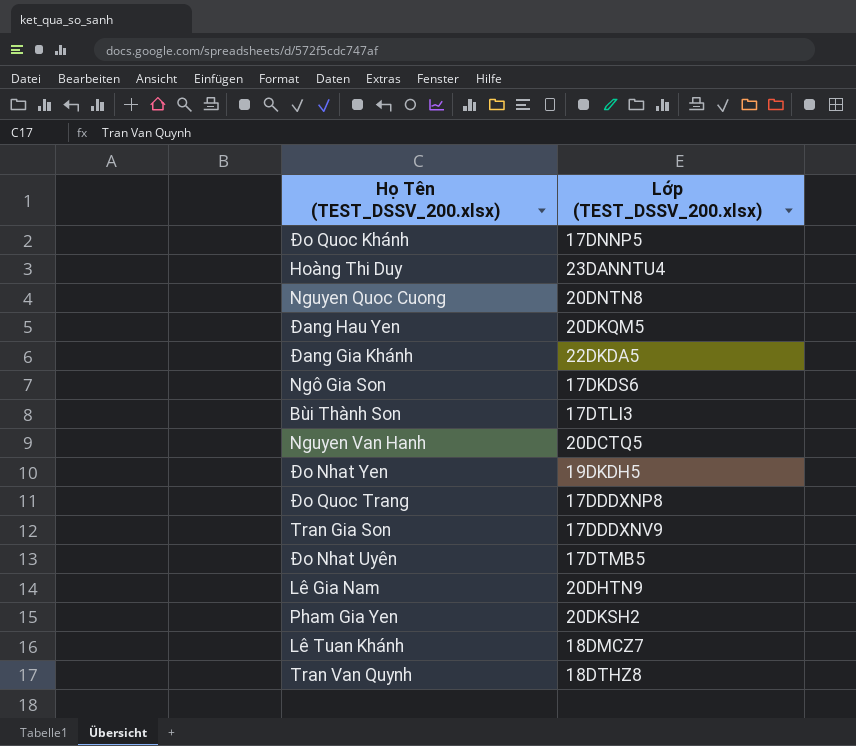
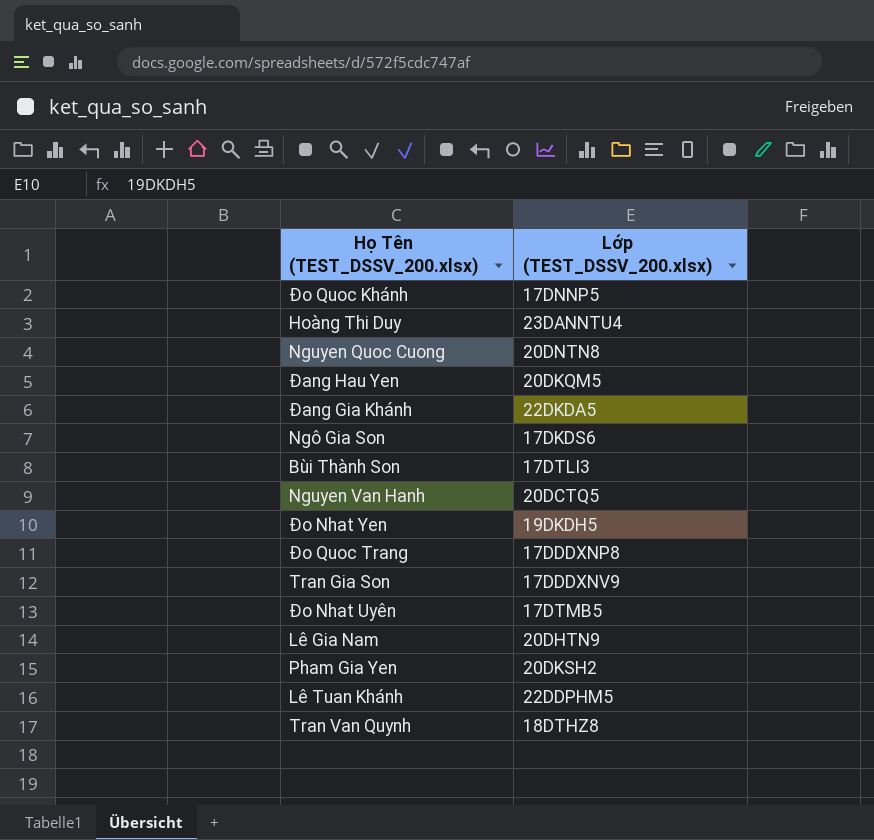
Lê Tuan Khánh | Lớp (TEST_DSSV_200.xlsx): 18DMCZ7 -> 22DDPHM5

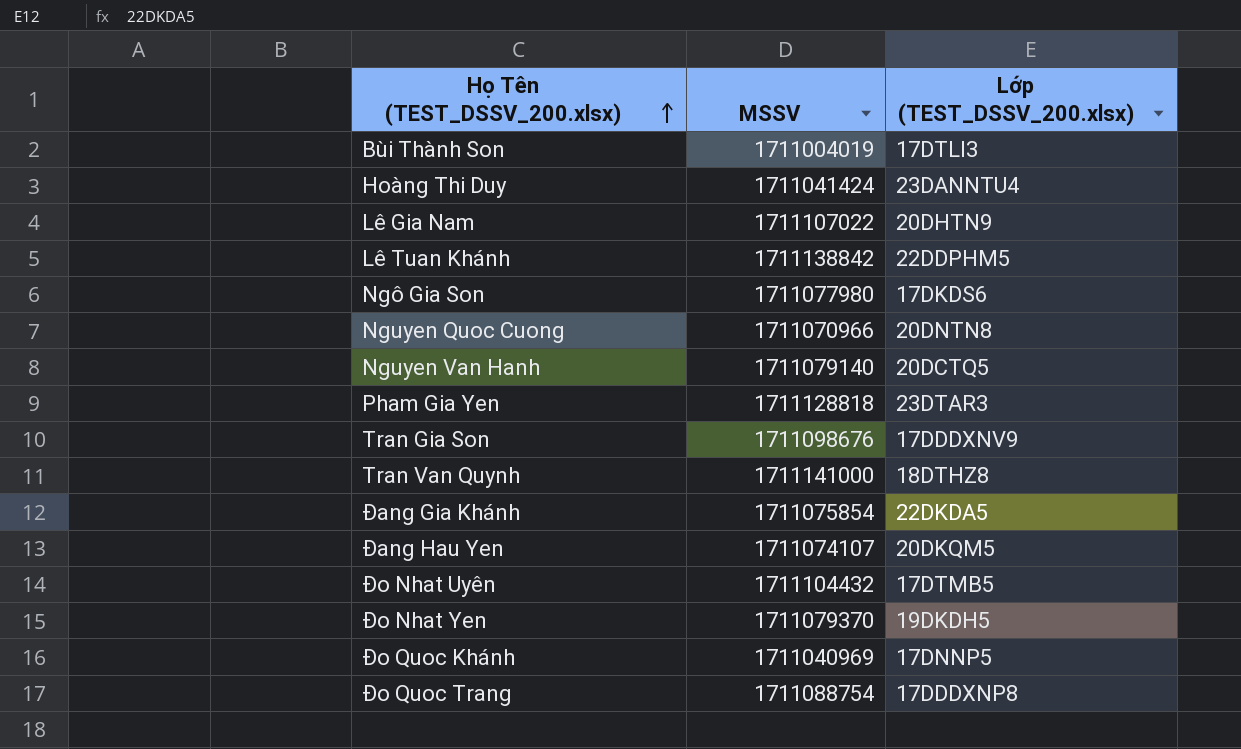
row order: none -> Họ Tên (TEST_DSSV_200.xlsx) ascending
column MSSV | position: none -> 2
Pham Gia Yen | Lớp (TEST_DSSV_200.xlsx): 20DKSH2 -> 23DTAR3

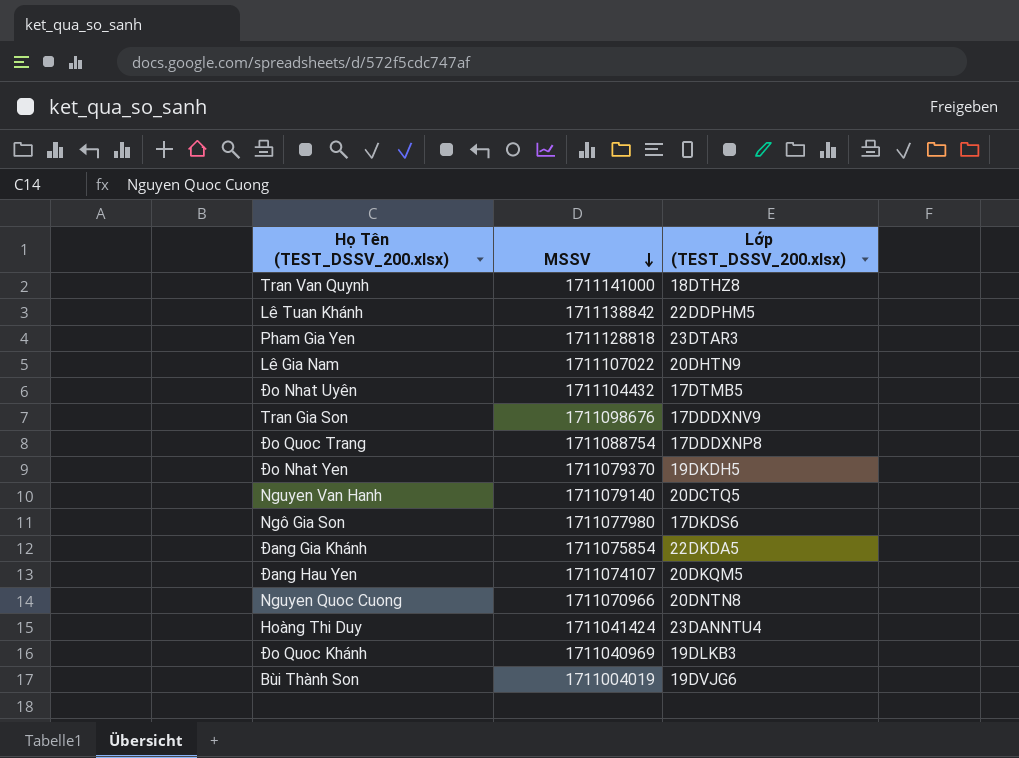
row order: Họ Tên (TEST_DSSV_200.xlsx) ascending -> MSSV descending
Ðo Quoc Khánh | Lớp (TEST_DSSV_200.xlsx): 17DNNP5 -> 19DLKB3
Bùi Thành Son | Lớp (TEST_DSSV_200.xlsx): 17DTLI3 -> 19DVJG6

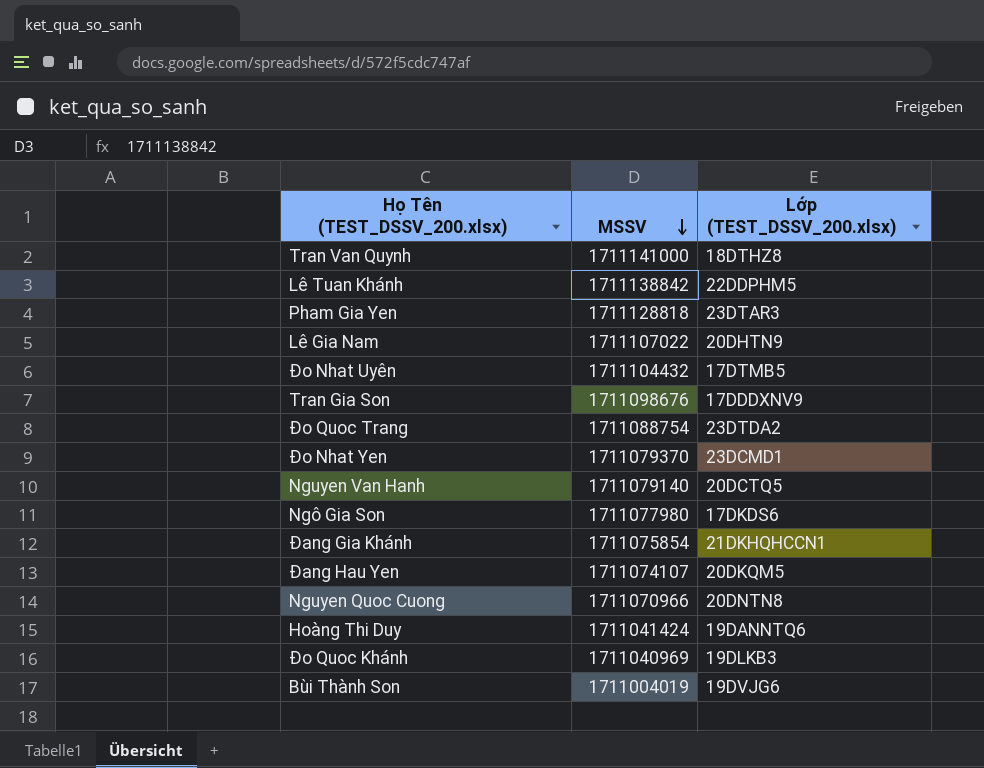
Ðo Quoc Trang | Lớp (TEST_DSSV_200.xlsx): 17DDDXNP8 -> 23DTDA2
Ðo Nhat Yen | Lớp (TEST_DSSV_200.xlsx): 19DKDH5 -> 23DCMD1
Ðang Gia Khánh | Lớp (TEST_DSSV_200.xlsx): 22DKDA5 -> 21DKHQHCCN1
Hoàng Thi Duy | Lớp (TEST_DSSV_200.xlsx): 23DANNTU4 -> 19DANNTQ6

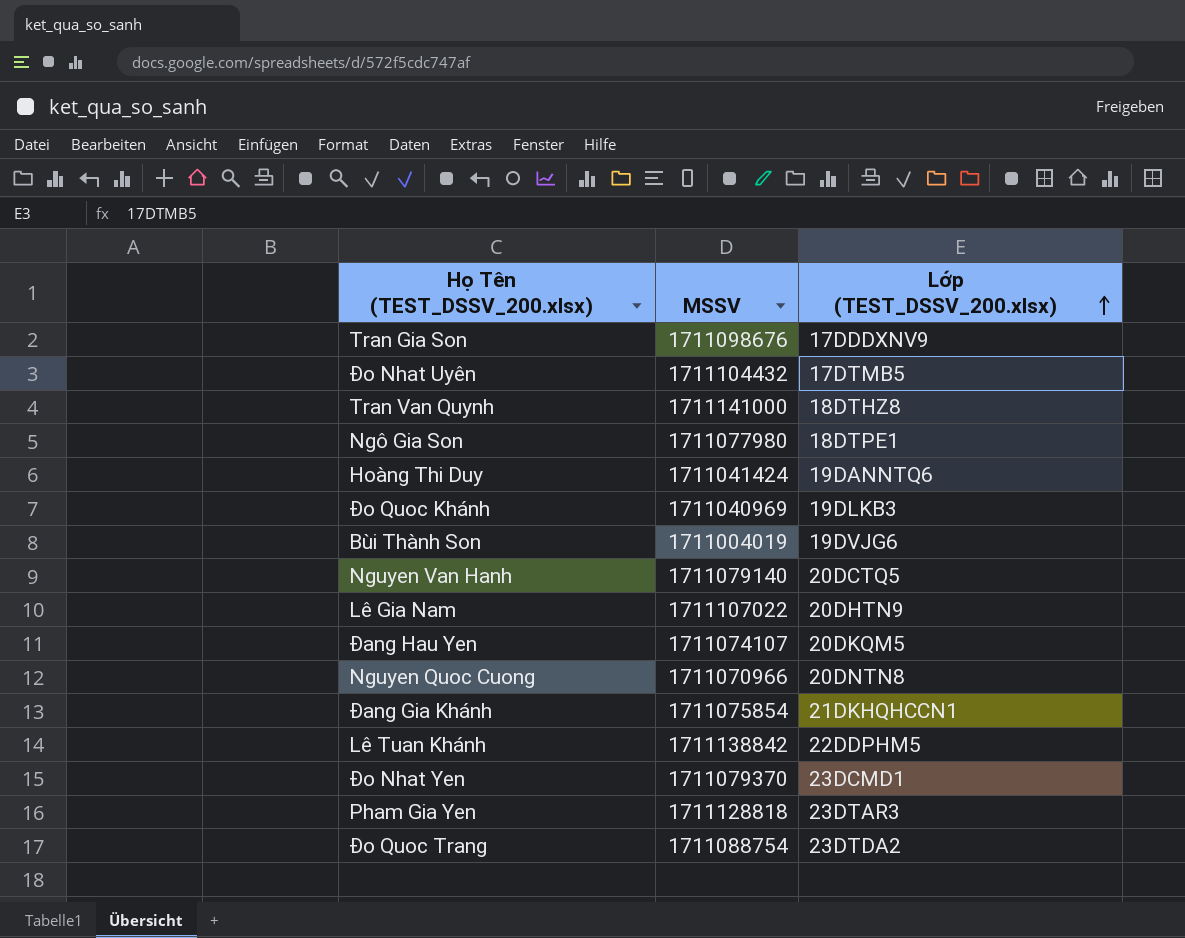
row order: MSSV descending -> Lớp (TEST_DSSV_200.xlsx) ascending
Ngô Gia Son | Lớp (TEST_DSSV_200.xlsx): 17DKDS6 -> 18DTPE1

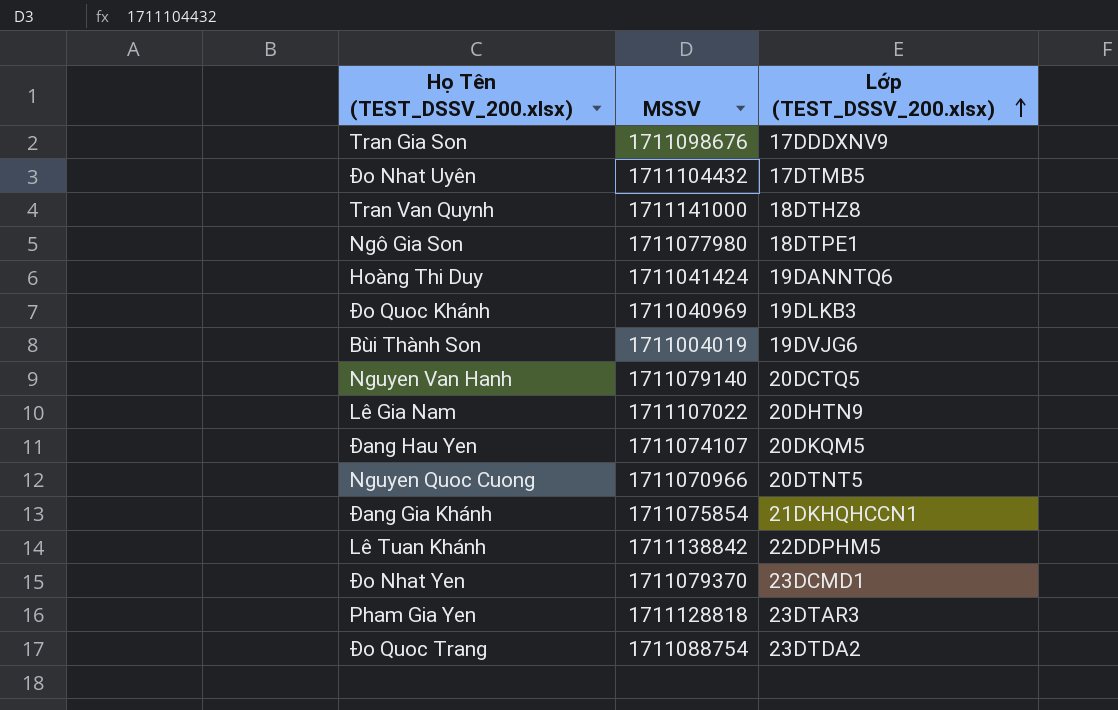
Nguyen Quoc Cuong | Lớp (TEST_DSSV_200.xlsx): 20DNTN8 -> 20DTNT5

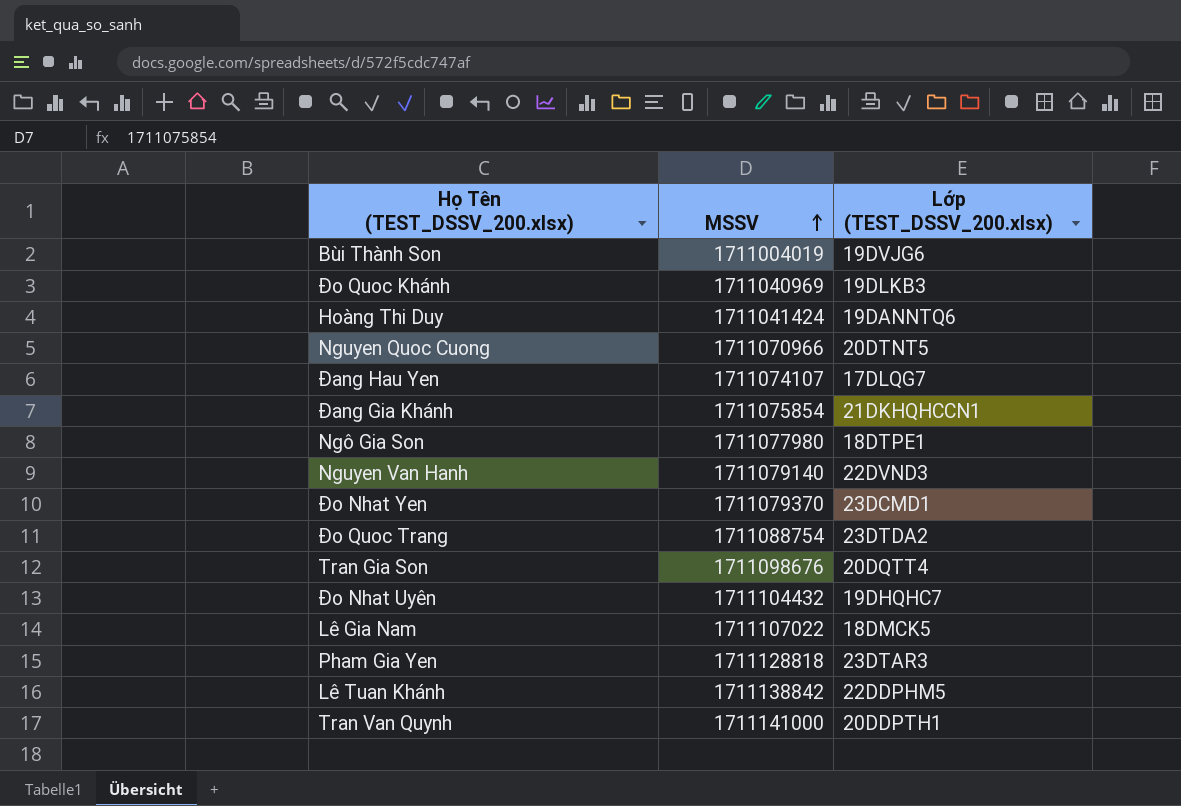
row order: Lớp (TEST_DSSV_200.xlsx) ascending -> MSSV ascending
Ðang Hau Yen | Lớp (TEST_DSSV_200.xlsx): 20DKQM5 -> 17DLQG7
Nguyen Van Hanh | Lớp (TEST_DSSV_200.xlsx): 20DCTQ5 -> 22DVND3
Tran Gia Son | Lớp (TEST_DSSV_200.xlsx): 17DDDXNV9 -> 20DQTT4
Ðo Nhat Uyên | Lớp (TEST_DSSV_200.xlsx): 17DTMB5 -> 19DHQHC7
Lê Gia Nam | Lớp (TEST_DSSV_200.xlsx): 20DHTN9 -> 18DMCK5
Tran Van Quynh | Lớp (TEST_DSSV_200.xlsx): 18DTHZ8 -> 20DDPTH1

